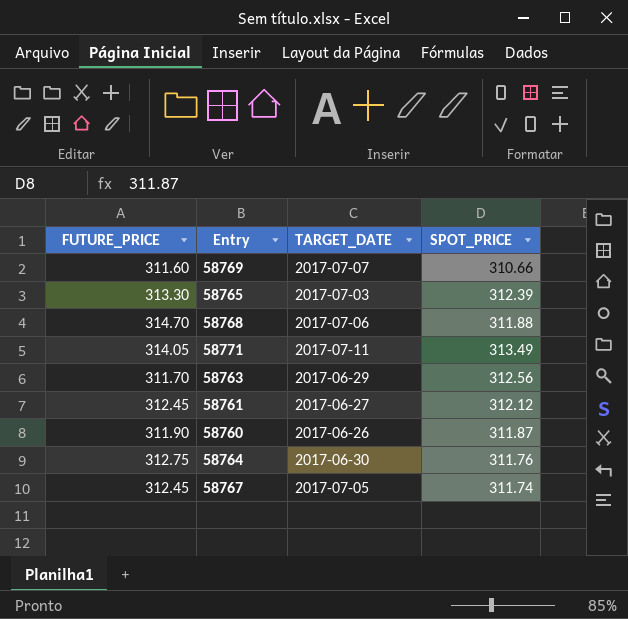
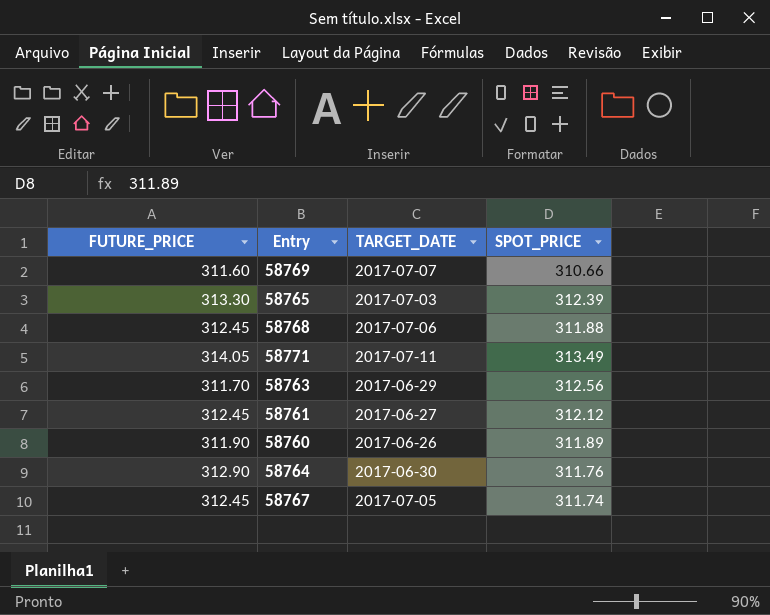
58768 | FUTURE_PRICE: 314.70 -> 312.45
58760 | SPOT_PRICE: 311.87 -> 311.89
58764 | FUTURE_PRICE: 312.75 -> 312.90

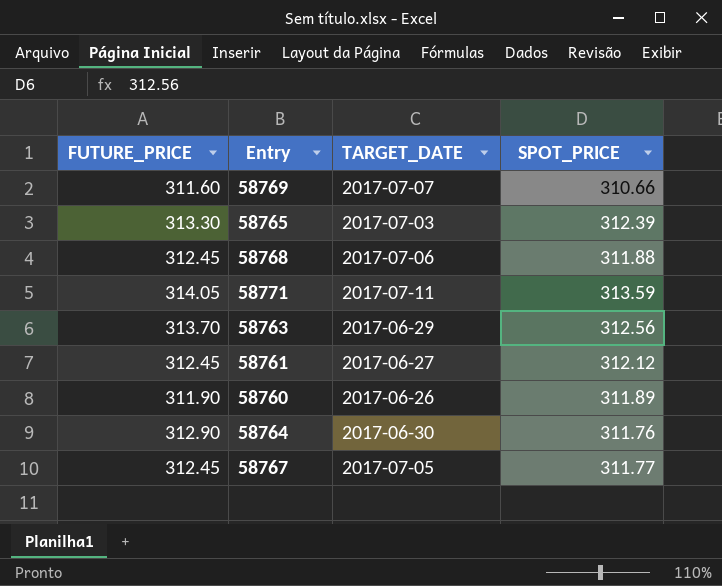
58771 | SPOT_PRICE: 313.49 -> 313.59
58763 | FUTURE_PRICE: 311.70 -> 313.70
58767 | SPOT_PRICE: 311.74 -> 311.77

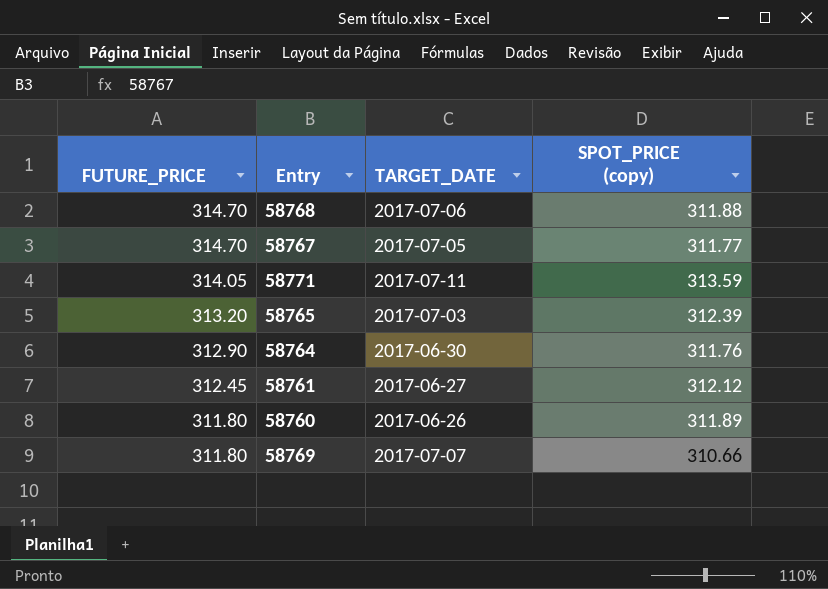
row order: none -> FUTURE_PRICE descending
column name: SPOT_PRICE -> SPOT_PRICE (copy)
row 58763: 313.70 | 2017-06-29 | 312.56 -> none
58768 | FUTURE_PRICE: 312.45 -> 314.70
58767 | FUTURE_PRICE: 312.45 -> 314.70
58765 | FUTURE_PRICE: 313.30 -> 313.20
58760 | FUTURE_PRICE: 311.90 -> 311.80
58769 | FUTURE_PRICE: 311.60 -> 311.80

